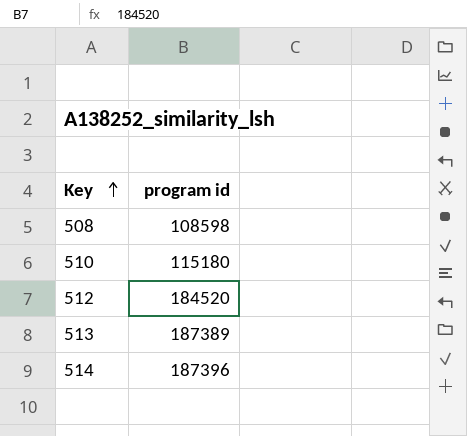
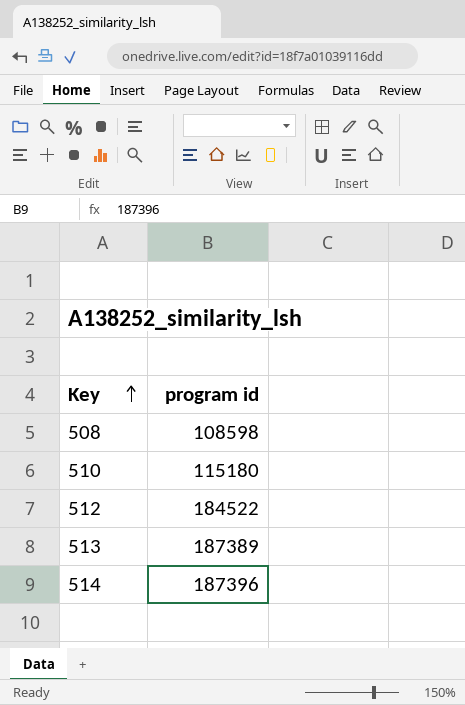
512 | program id: 184520 -> 184522

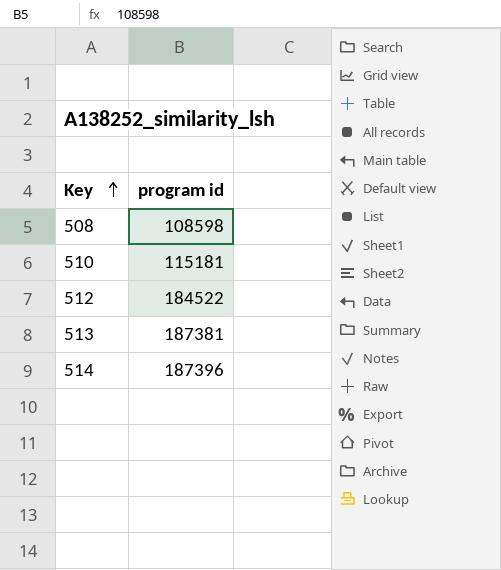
510 | program id: 115180 -> 115181
513 | program id: 187389 -> 187381

